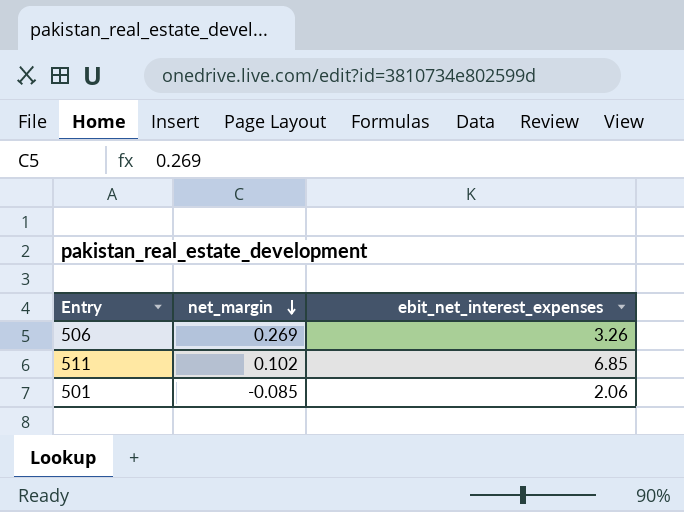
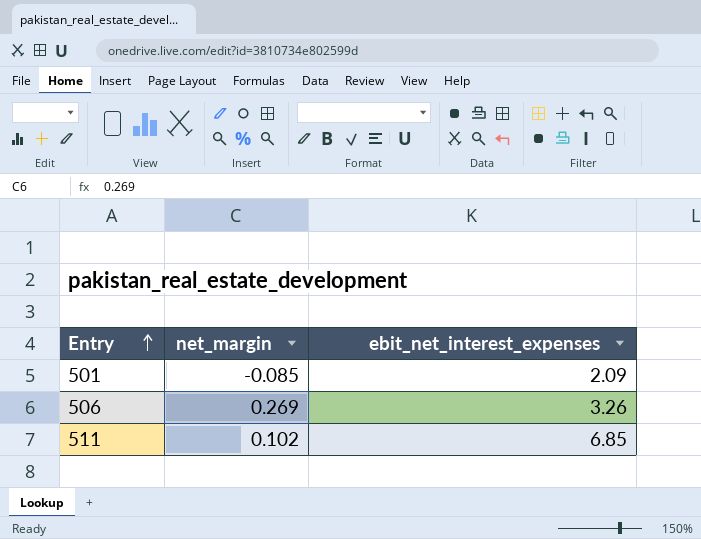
row order: net_margin descending -> Entry ascending
501 | ebit_net_interest_expenses: 2.06 -> 2.09

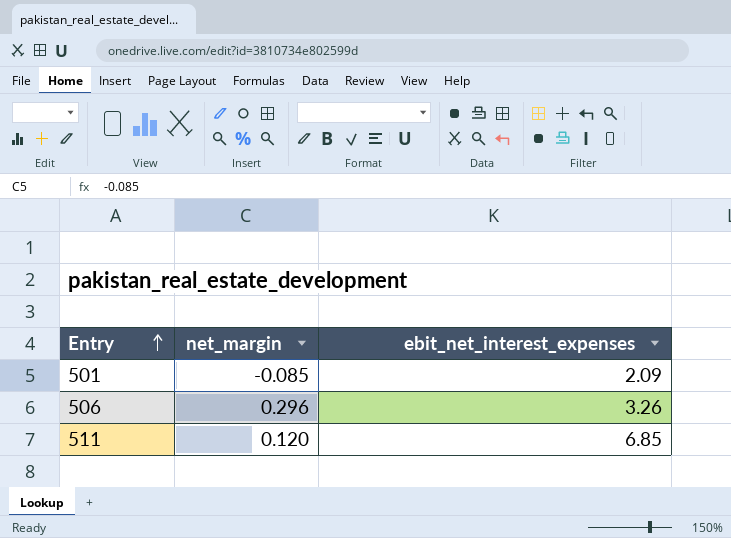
506 | net_margin: 0.269 -> 0.296
511 | net_margin: 0.102 -> 0.120

